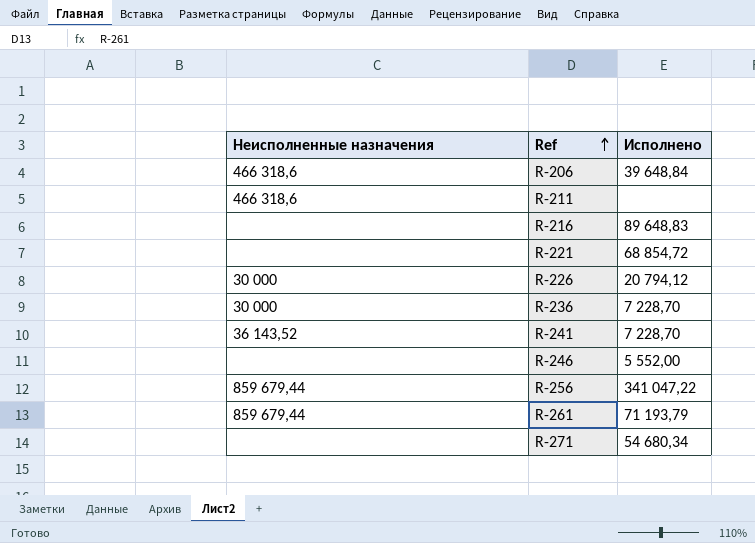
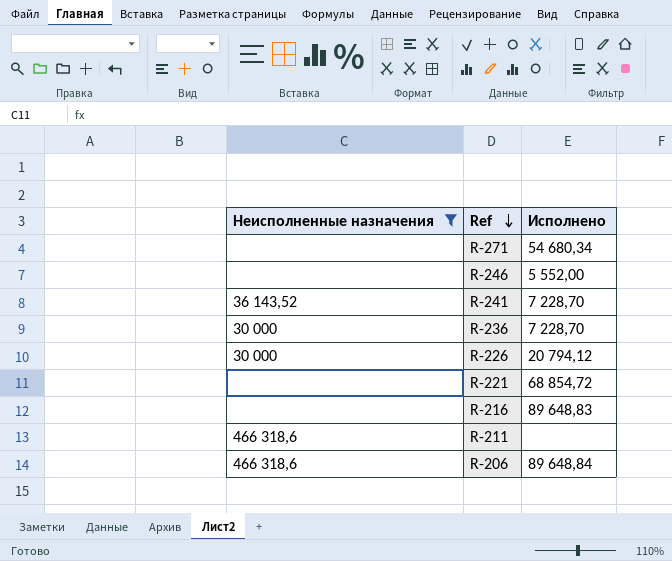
filter: none -> Неисполненные назначения != 859 679,44
row order: Ref ascending -> Ref descending
R-206 | Исполнено: 39 648,84 -> 89 648,84

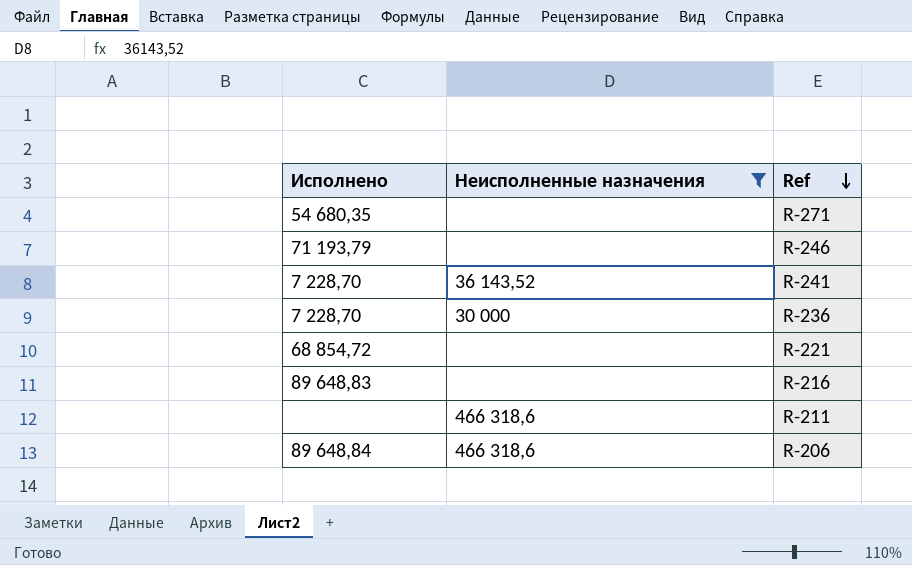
column Исполнено | position: 3 -> 1
row R-226: 30 000 | 20 794,12 -> none
R-271 | Исполнено: 54 680,34 -> 54 680,35
R-246 | Исполнено: 5 552,00 -> 71 193,79

